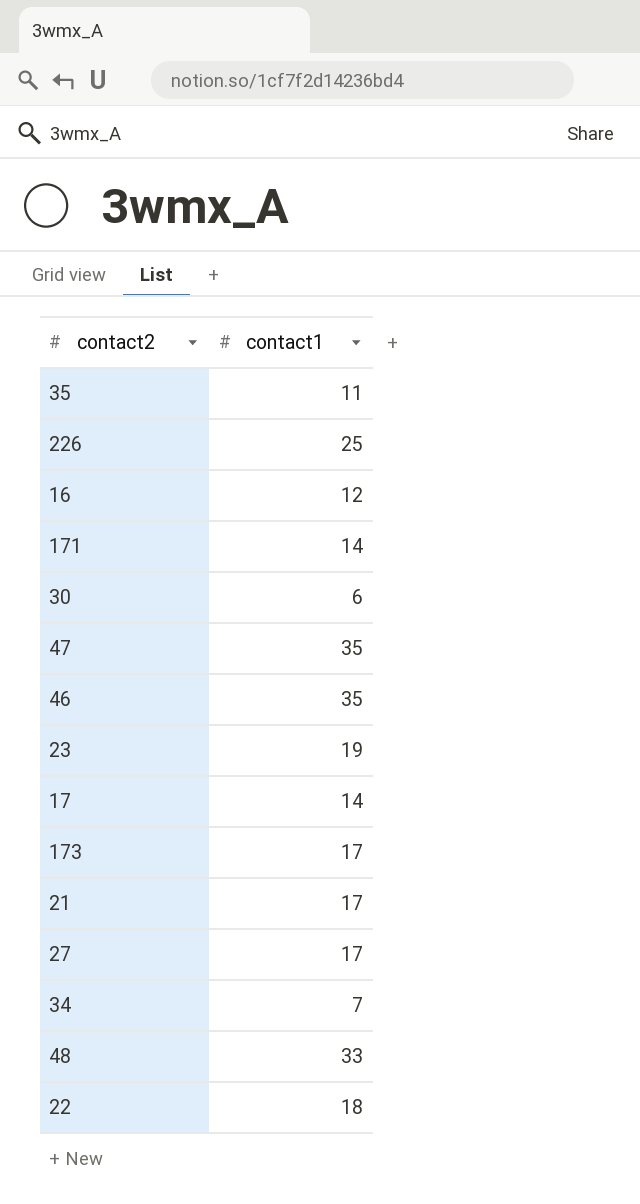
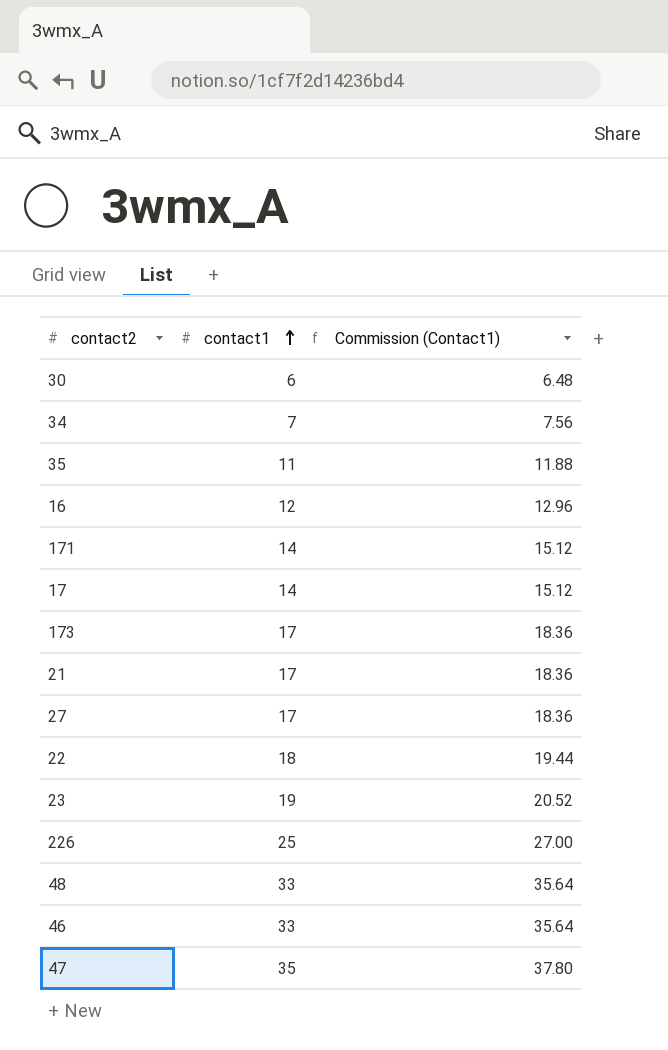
row order: none -> contact1 ascending
column Commission (Contact1) | formula: none -> [contact1] * 1.08
46 | contact1: 35 -> 33

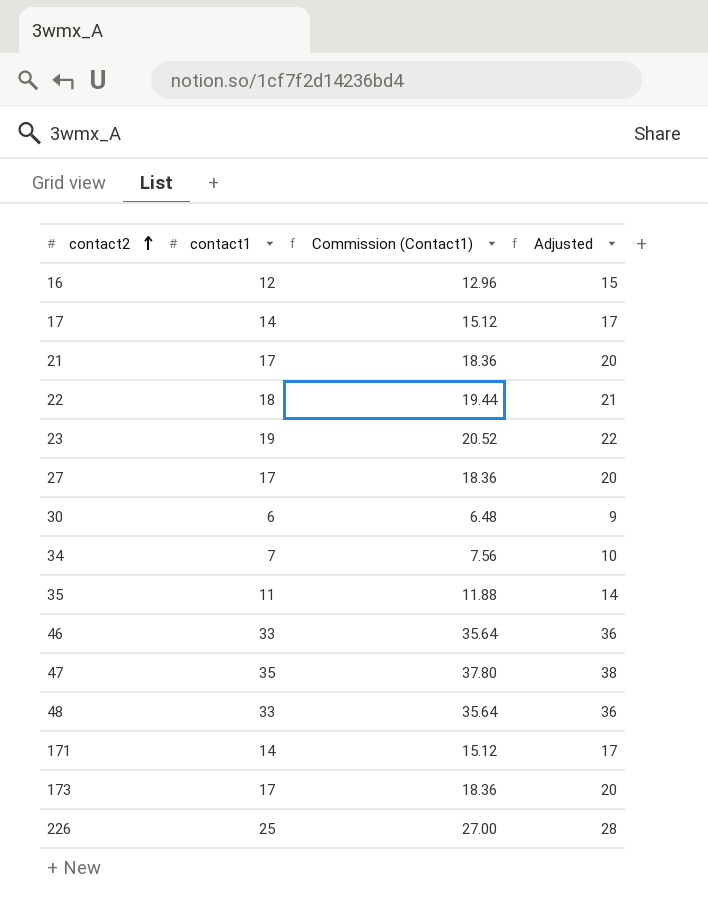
row order: contact1 ascending -> contact2 ascending
column Adjusted | formula: none -> [contact1] + 3

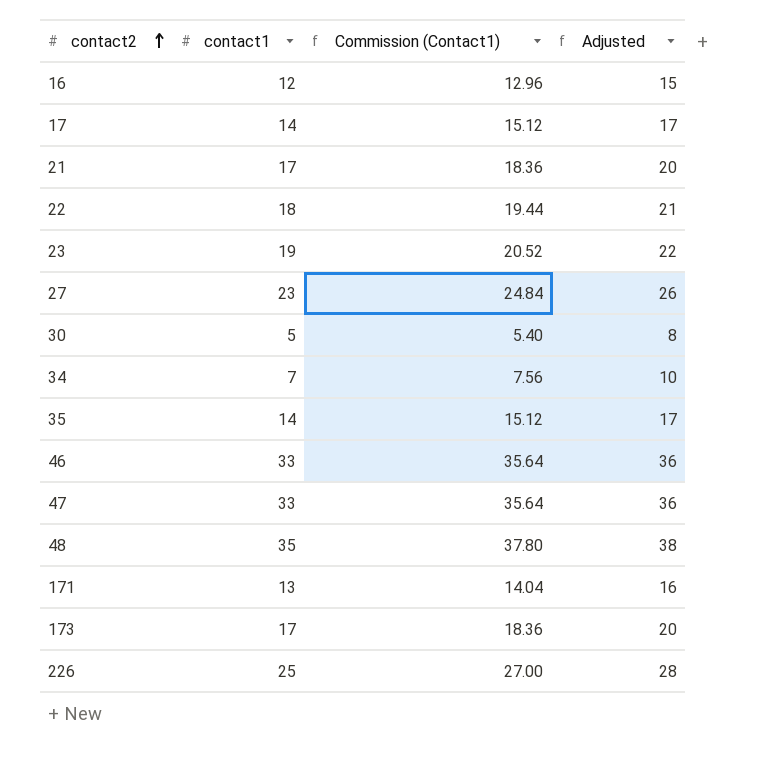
27 | contact1: 17 -> 23
27 | Commission (Contact1): 18.36 -> 24.84
27 | Adjusted: 20 -> 26
30 | contact1: 6 -> 5
30 | Commission (Contact1): 6.48 -> 5.40
30 | Adjusted: 9 -> 8
35 | contact1: 11 -> 14
35 | Commission (Contact1): 11.88 -> 15.12
35 | Adjusted: 14 -> 17
47 | contact1: 35 -> 33
47 | Commission (Contact1): 37.80 -> 35.64
47 | Adjusted: 38 -> 36
48 | contact1: 33 -> 35
48 | Commission (Contact1): 35.64 -> 37.80
48 | Adjusted: 36 -> 38
171 | contact1: 14 -> 13
171 | Commission (Contact1): 15.12 -> 14.04
171 | Adjusted: 17 -> 16

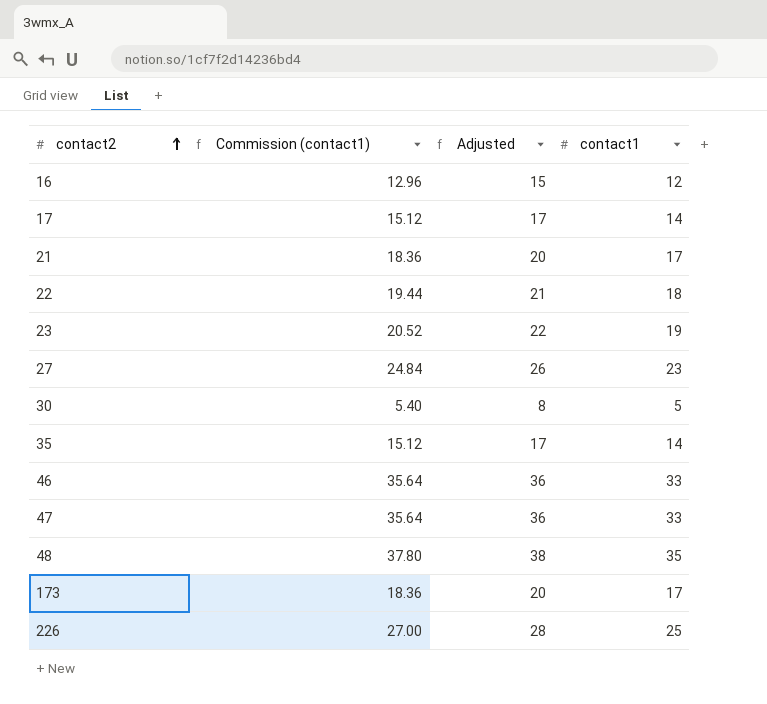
column name: Commission (Contact1) -> Commission (contact1)
column contact1 | position: 2 -> 4
row 34: 7 | 7.56 | 10 -> none
row 171: 13 | 14.04 | 16 -> none

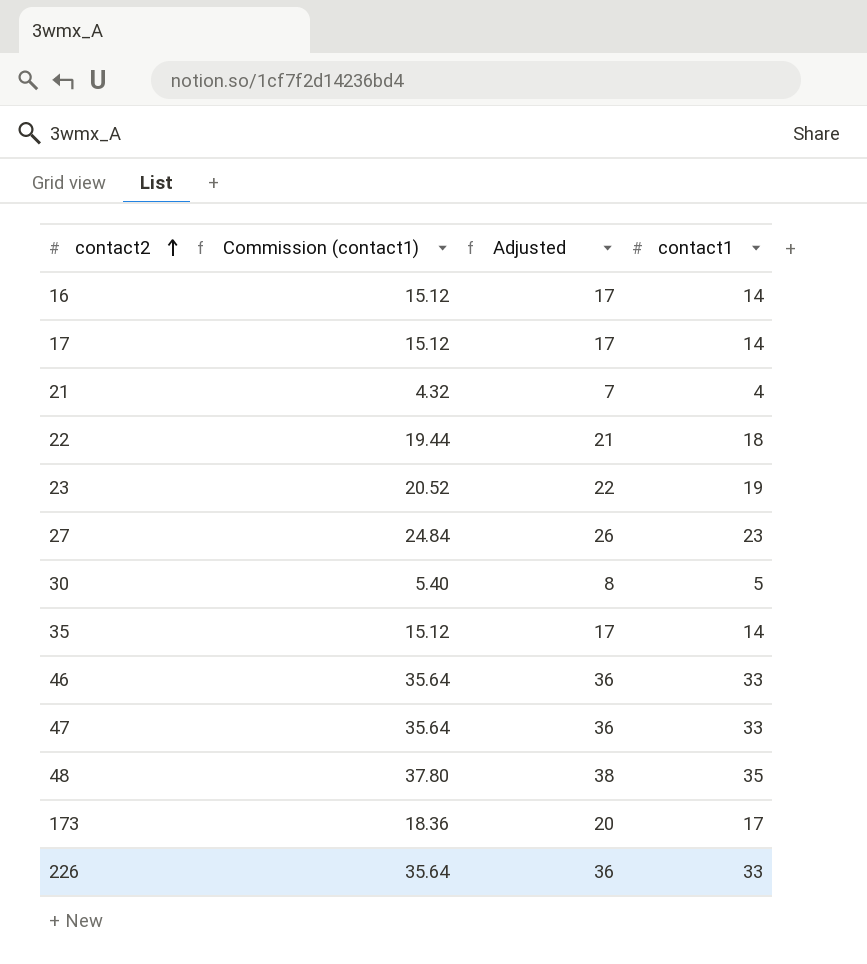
16 | Commission (contact1): 12.96 -> 15.12
16 | Adjusted: 15 -> 17
16 | contact1: 12 -> 14
21 | Commission (contact1): 18.36 -> 4.32
21 | Adjusted: 20 -> 7
21 | contact1: 17 -> 4
226 | Commission (contact1): 27.00 -> 35.64
226 | Adjusted: 28 -> 36
226 | contact1: 25 -> 33

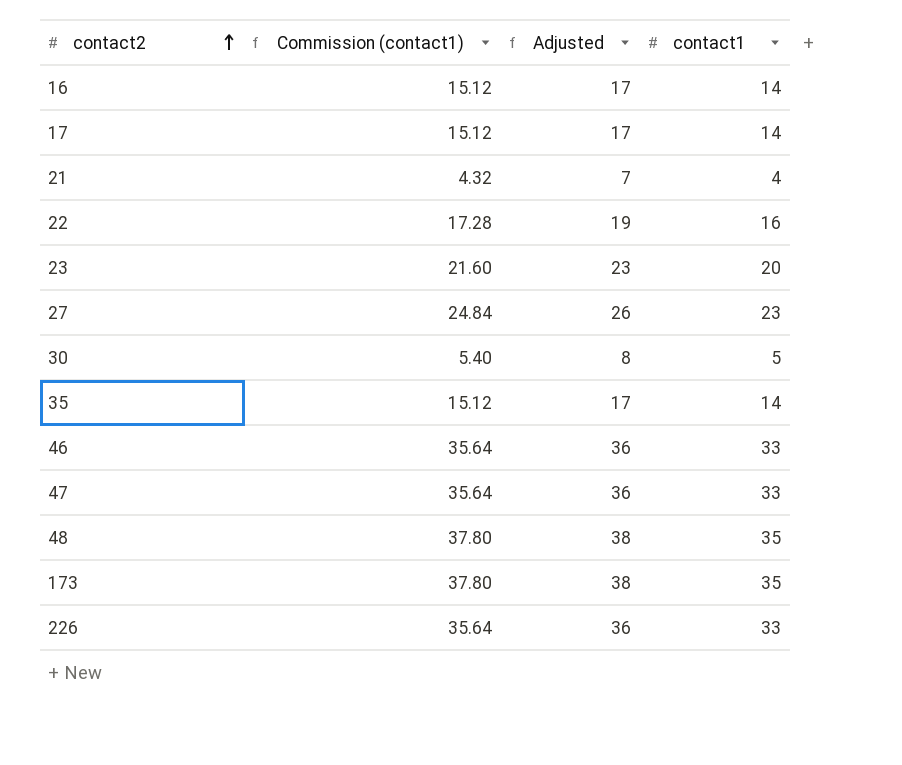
22 | Commission (contact1): 19.44 -> 17.28
22 | Adjusted: 21 -> 19
22 | contact1: 18 -> 16
23 | Commission (contact1): 20.52 -> 21.60
23 | Adjusted: 22 -> 23
23 | contact1: 19 -> 20
173 | Commission (contact1): 18.36 -> 37.80
173 | Adjusted: 20 -> 38
173 | contact1: 17 -> 35

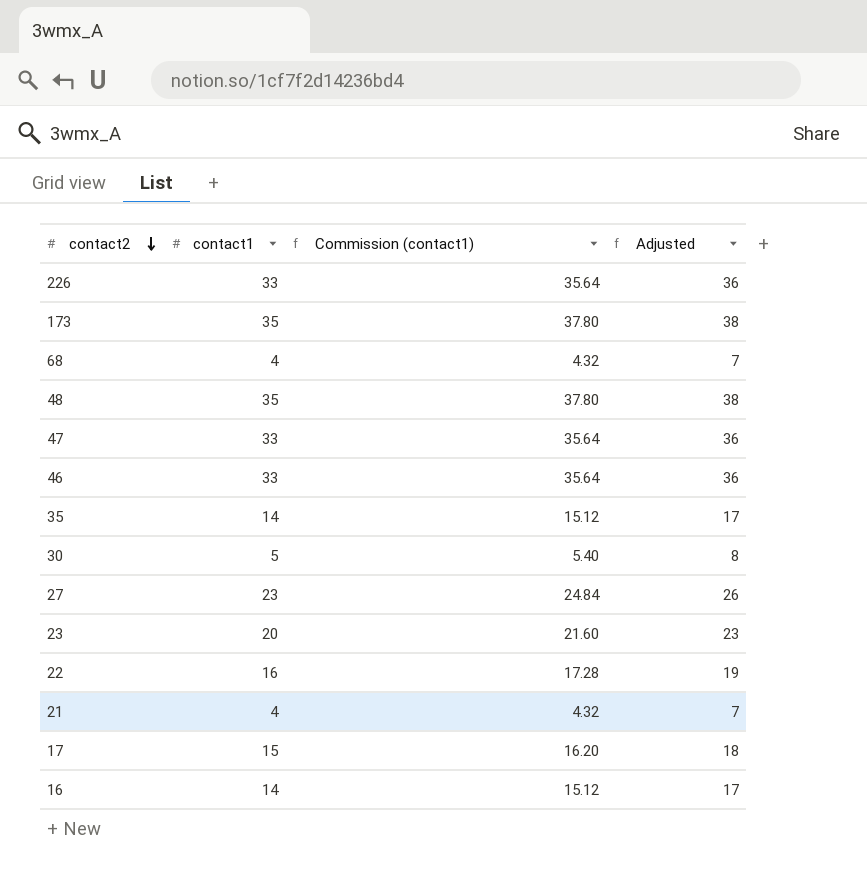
row order: contact2 ascending -> contact2 descending
column contact1 | position: 4 -> 2
row 68: none -> 4 | 4.32 | 7
17 | contact1: 14 -> 15
17 | Commission (contact1): 15.12 -> 16.20
17 | Adjusted: 17 -> 18

